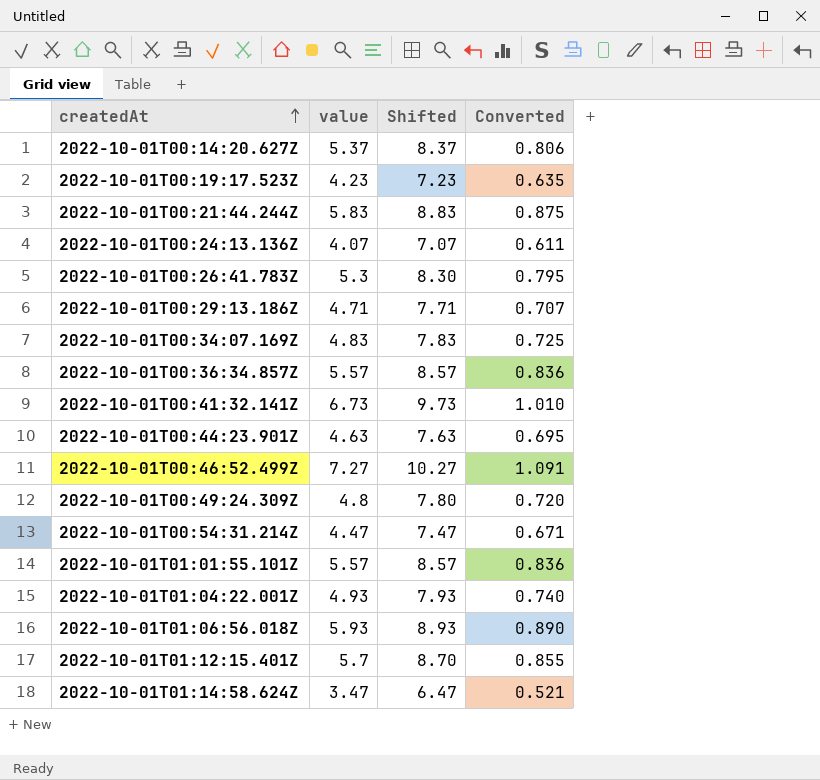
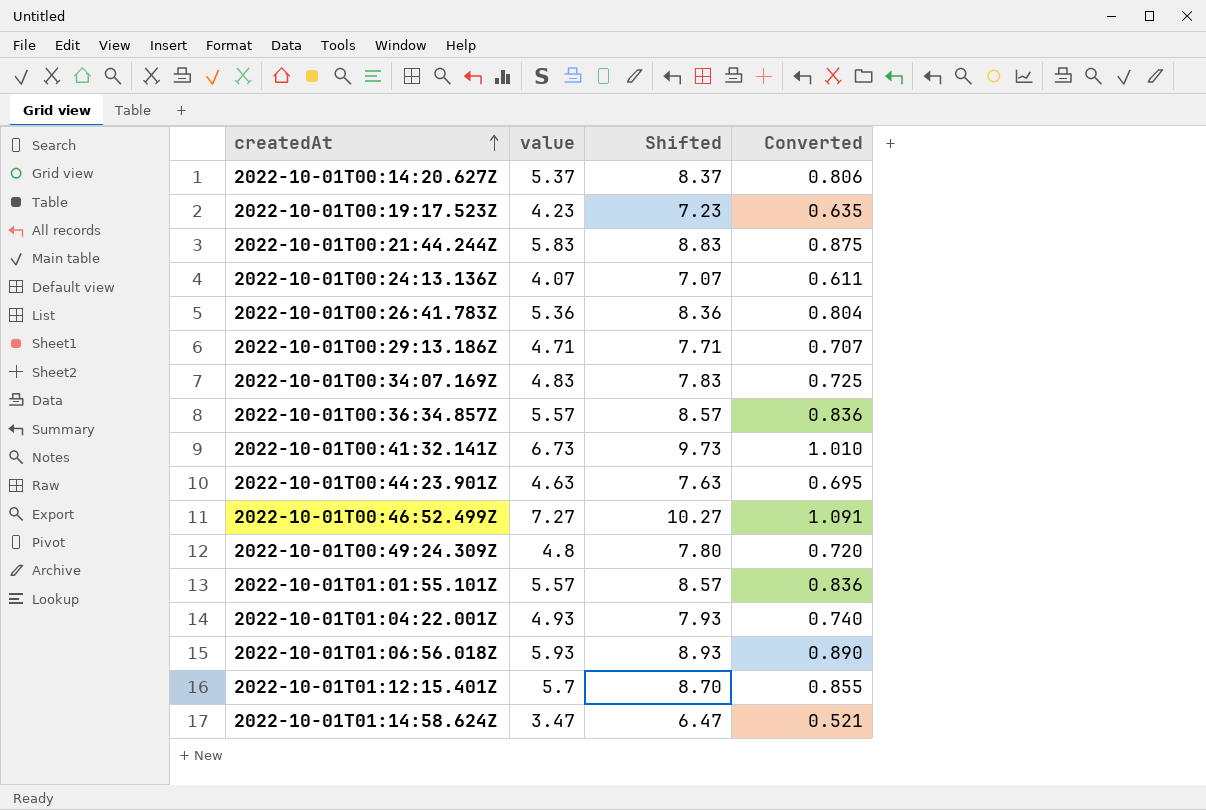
row 2022-10-01T00:54:31.214Z: 4.47 | 7.47 | 0.671 -> none
2022-10-01T00:26:41.783Z | value: 5.3 -> 5.36
2022-10-01T00:26:41.783Z | Shifted: 8.30 -> 8.36
2022-10-01T00:26:41.783Z | Converted: 0.795 -> 0.804

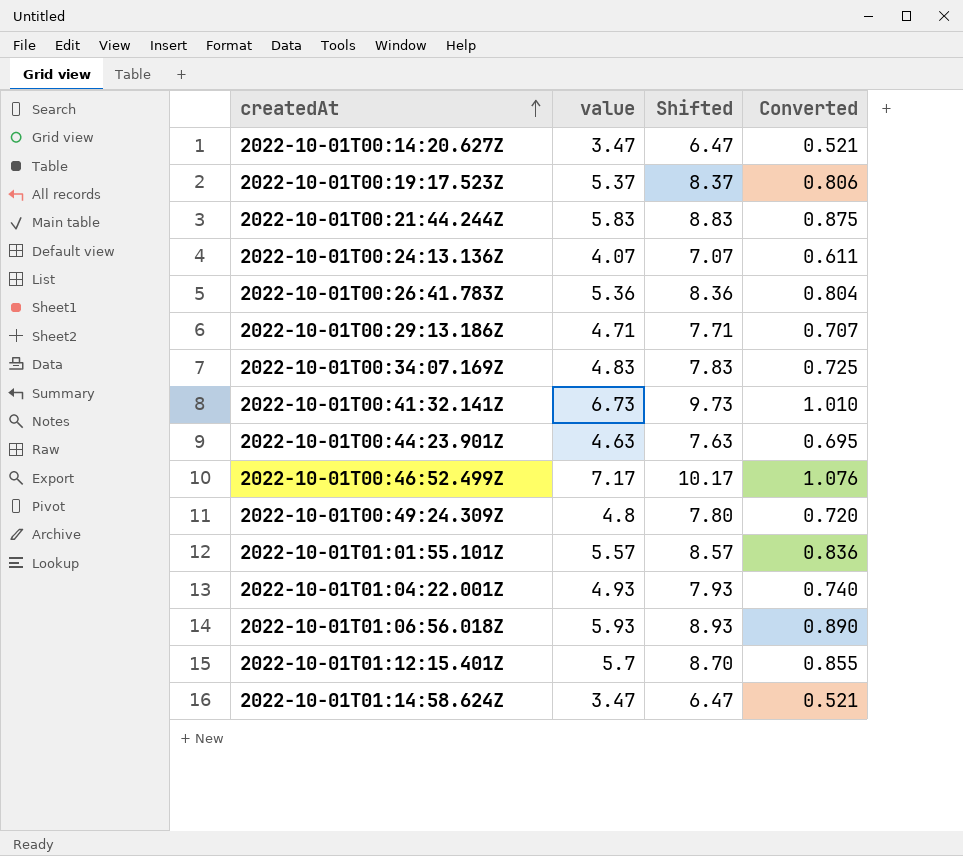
row 2022-10-01T00:36:34.857Z: 5.57 | 8.57 | 0.836 -> none
2022-10-01T00:14:20.627Z | value: 5.37 -> 3.47
2022-10-01T00:14:20.627Z | Shifted: 8.37 -> 6.47
2022-10-01T00:14:20.627Z | Converted: 0.806 -> 0.521
2022-10-01T00:19:17.523Z | value: 4.23 -> 5.37
2022-10-01T00:19:17.523Z | Shifted: 7.23 -> 8.37
2022-10-01T00:19:17.523Z | Converted: 0.635 -> 0.806
2022-10-01T00:46:52.499Z | value: 7.27 -> 7.17
2022-10-01T00:46:52.499Z | Shifted: 10.27 -> 10.17
2022-10-01T00:46:52.499Z | Converted: 1.091 -> 1.076

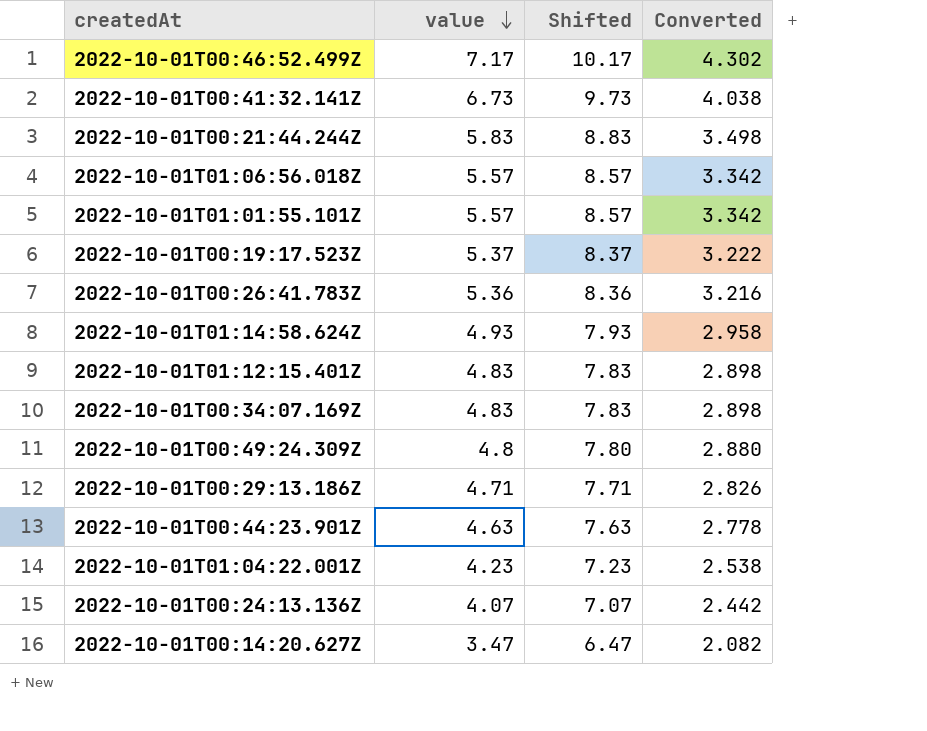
row order: createdAt ascending -> value descending
column Converted | formula: [value] * 0.15 -> [value] * 0.6
2022-10-01T01:06:56.018Z | value: 5.93 -> 5.57
2022-10-01T01:06:56.018Z | Shifted: 8.93 -> 8.57
2022-10-01T01:14:58.624Z | value: 3.47 -> 4.93
2022-10-01T01:14:58.624Z | Shifted: 6.47 -> 7.93
2022-10-01T01:12:15.401Z | value: 5.7 -> 4.83
2022-10-01T01:12:15.401Z | Shifted: 8.70 -> 7.83
2022-10-01T01:04:22.001Z | value: 4.93 -> 4.23
2022-10-01T01:04:22.001Z | Shifted: 7.93 -> 7.23

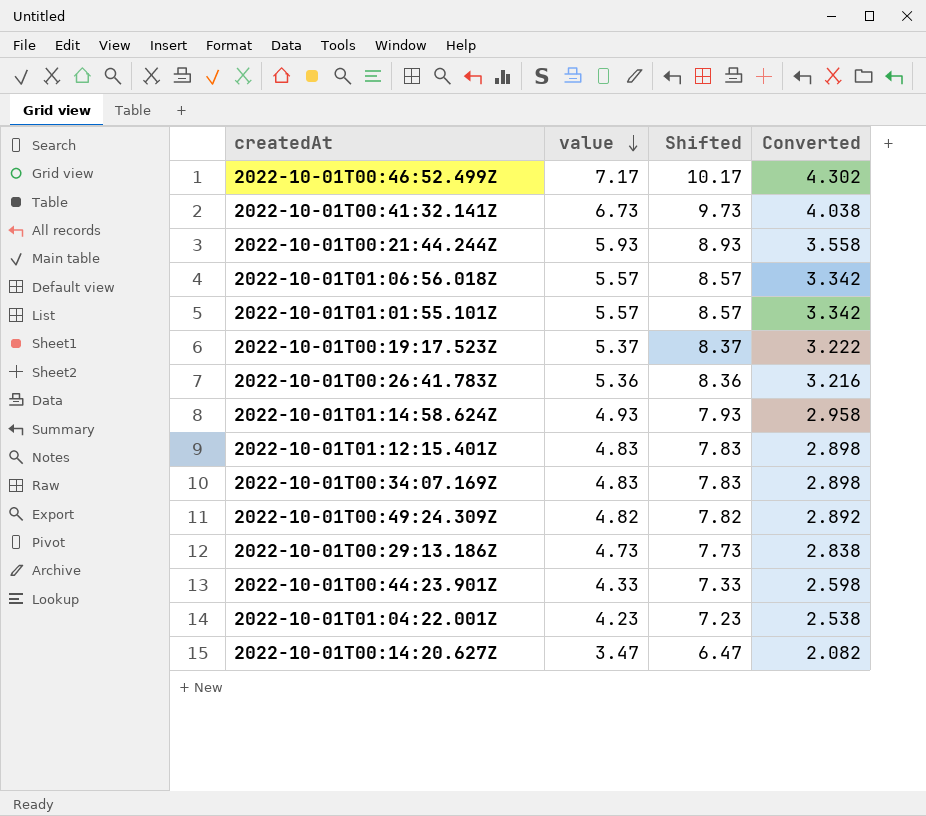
row 2022-10-01T00:24:13.136Z: 4.07 | 7.07 | 2.442 -> none
2022-10-01T00:21:44.244Z | value: 5.83 -> 5.93
2022-10-01T00:21:44.244Z | Shifted: 8.83 -> 8.93
2022-10-01T00:21:44.244Z | Converted: 3.498 -> 3.558
2022-10-01T00:49:24.309Z | value: 4.8 -> 4.82
2022-10-01T00:49:24.309Z | Shifted: 7.80 -> 7.82
2022-10-01T00:49:24.309Z | Converted: 2.880 -> 2.892
2022-10-01T00:29:13.186Z | value: 4.71 -> 4.73
2022-10-01T00:29:13.186Z | Shifted: 7.71 -> 7.73
2022-10-01T00:29:13.186Z | Converted: 2.826 -> 2.838
2022-10-01T00:44:23.901Z | value: 4.63 -> 4.33
2022-10-01T00:44:23.901Z | Shifted: 7.63 -> 7.33
2022-10-01T00:44:23.901Z | Converted: 2.778 -> 2.598

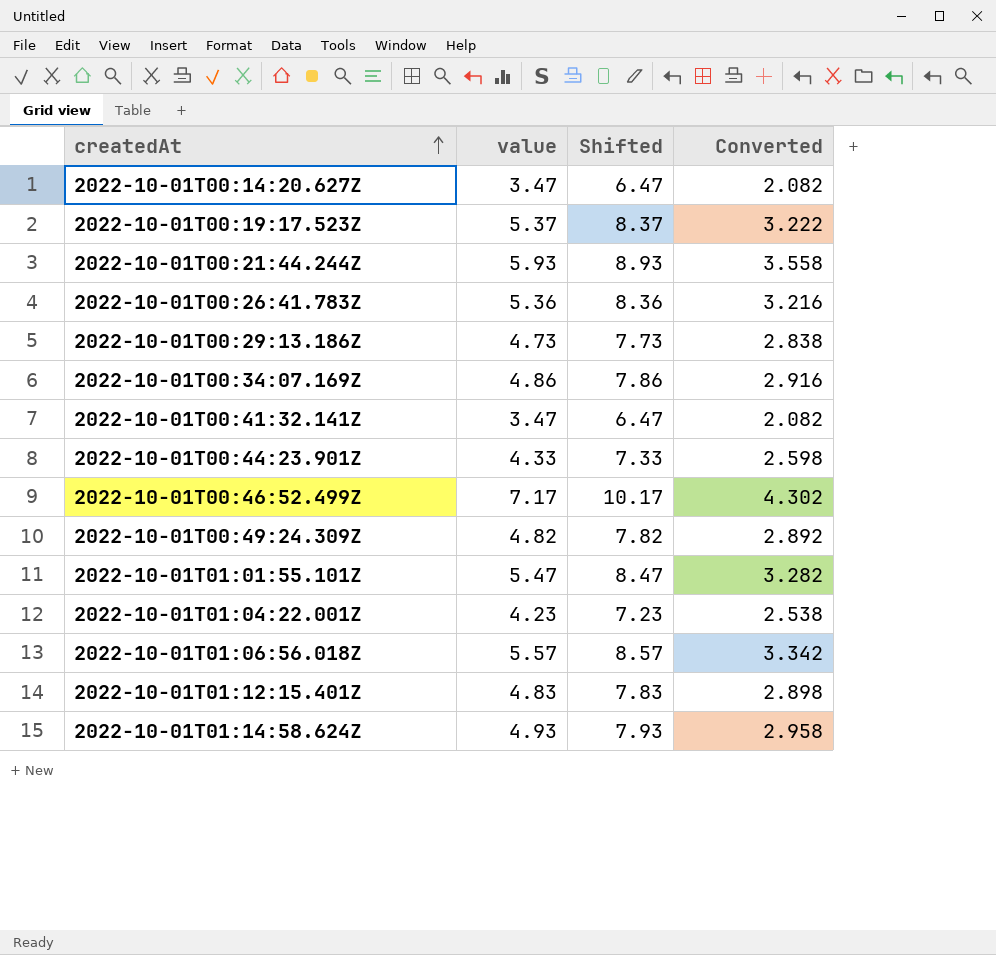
row order: value descending -> createdAt ascending
2022-10-01T00:34:07.169Z | value: 4.83 -> 4.86
2022-10-01T00:34:07.169Z | Shifted: 7.83 -> 7.86
2022-10-01T00:34:07.169Z | Converted: 2.898 -> 2.916
2022-10-01T00:41:32.141Z | value: 6.73 -> 3.47
2022-10-01T00:41:32.141Z | Shifted: 9.73 -> 6.47
2022-10-01T00:41:32.141Z | Converted: 4.038 -> 2.082
2022-10-01T01:01:55.101Z | value: 5.57 -> 5.47
2022-10-01T01:01:55.101Z | Shifted: 8.57 -> 8.47
2022-10-01T01:01:55.101Z | Converted: 3.342 -> 3.282

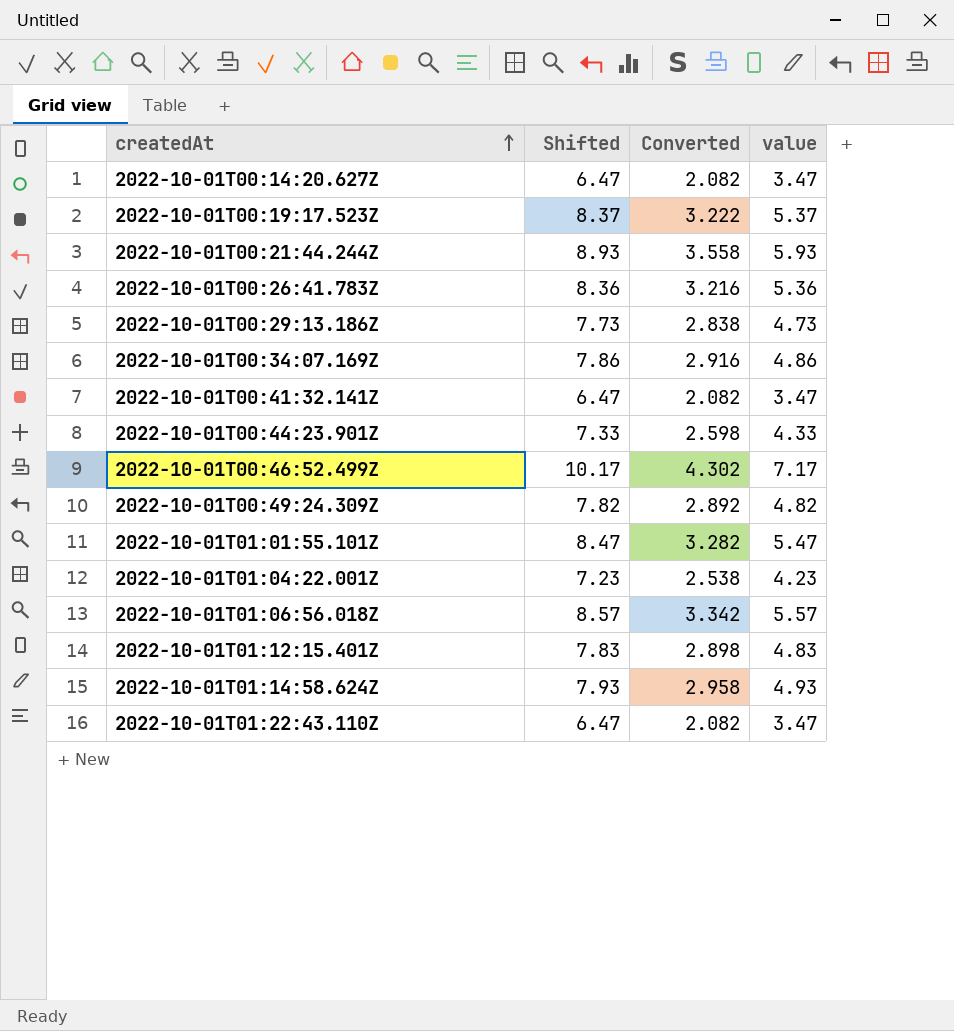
column value | position: 2 -> 4
row 2022-10-01T01:22:43.110Z: none -> 6.47 | 2.082 | 3.47

